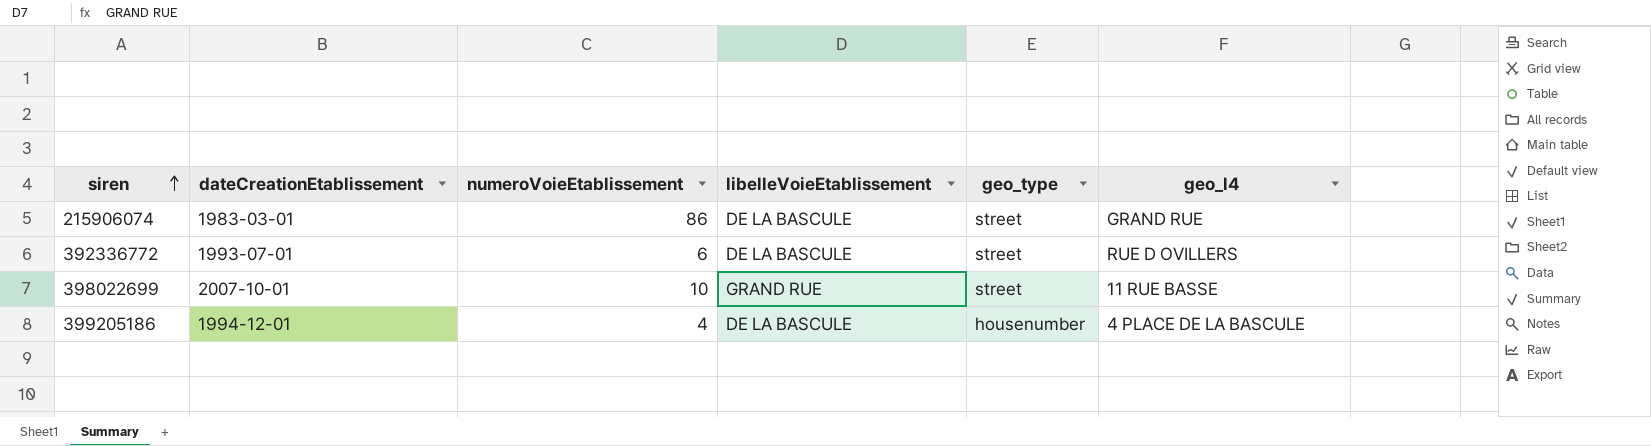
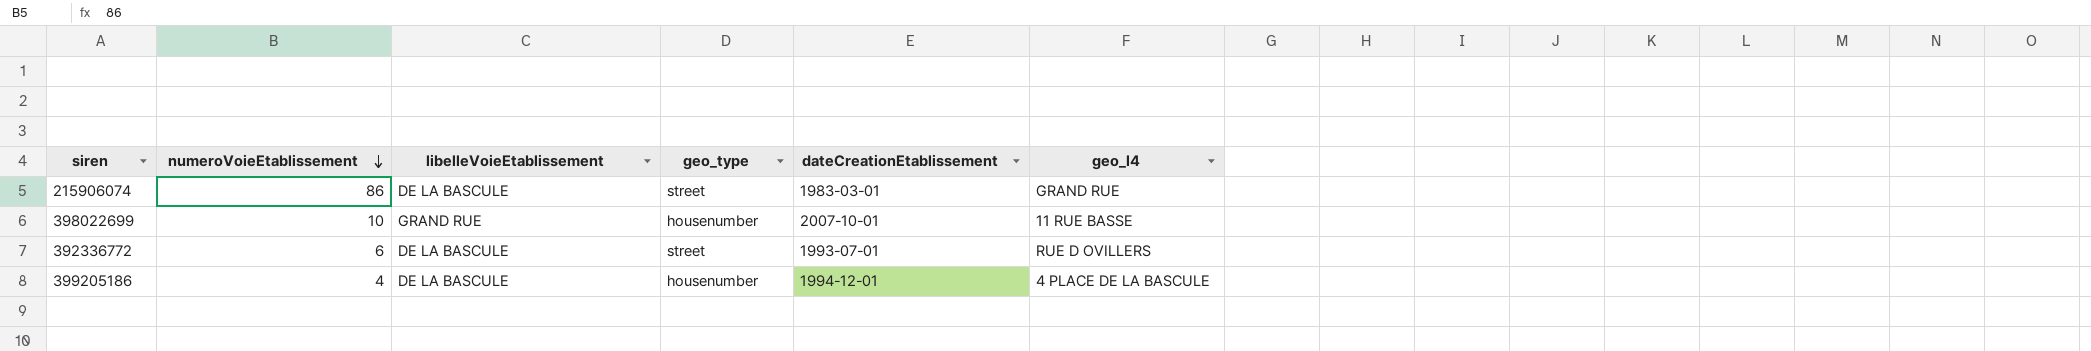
row order: siren ascending -> numeroVoieEtablissement descending
column dateCreationEtablissement | position: 2 -> 5
398022699 | geo_type: street -> housenumber

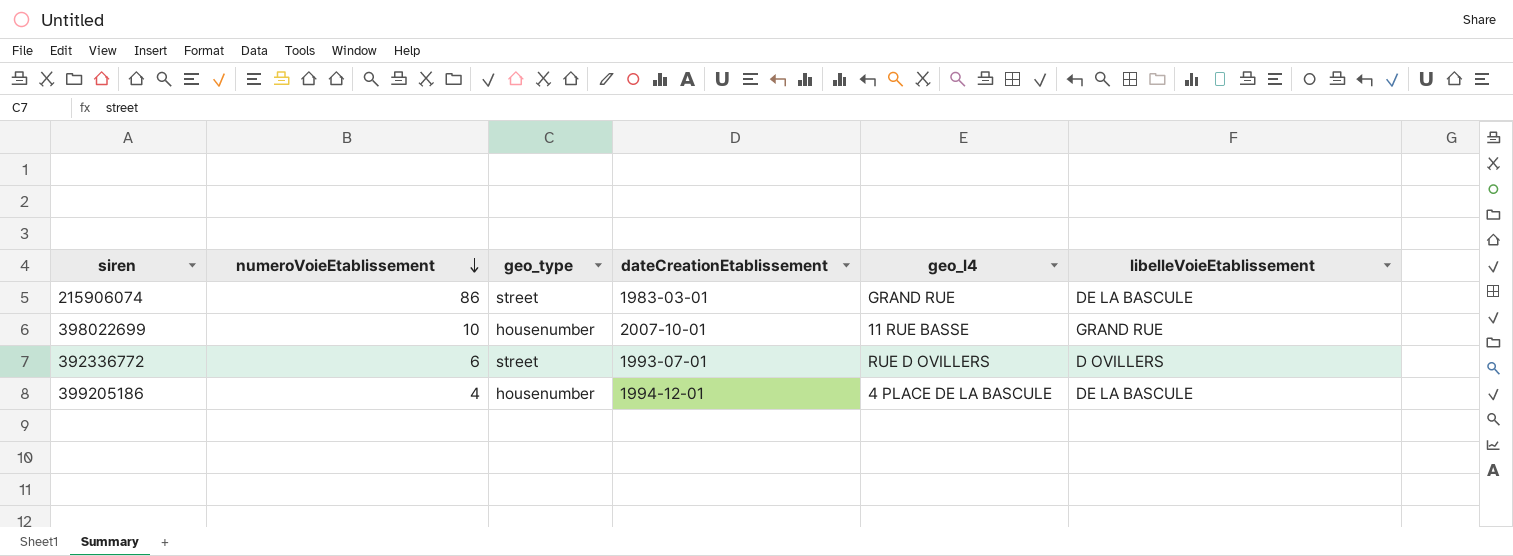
column libelleVoieEtablissement | position: 3 -> 6
392336772 | libelleVoieEtablissement: DE LA BASCULE -> D OVILLERS

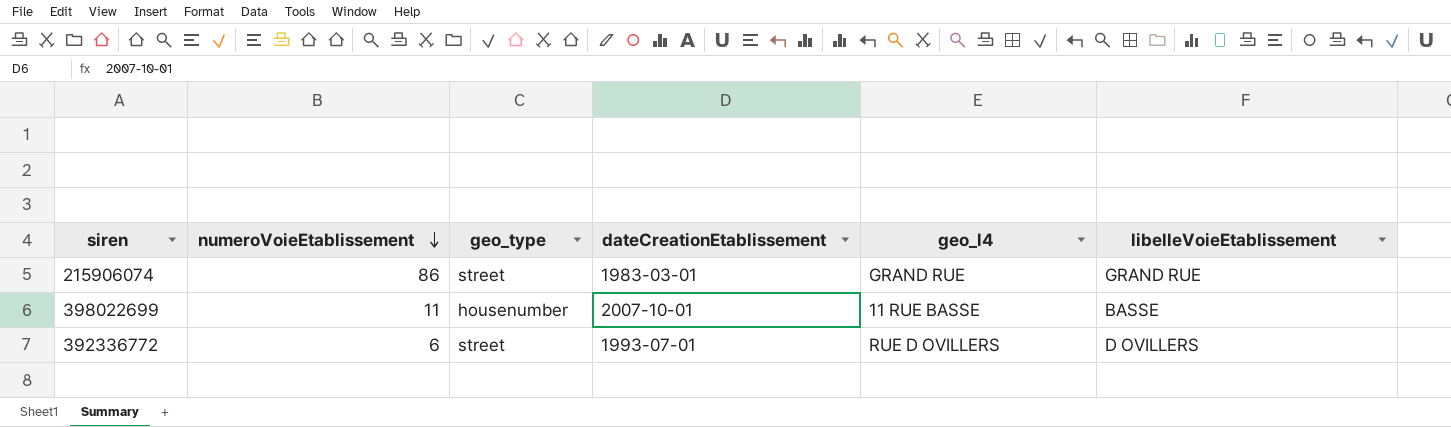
row 399205186: 4 | housenumber | 1994-12-01 | 4 PLACE DE LA BASCULE | DE LA BASCULE -> none
215906074 | libelleVoieEtablissement: DE LA BASCULE -> GRAND RUE
398022699 | numeroVoieEtablissement: 10 -> 11
398022699 | libelleVoieEtablissement: GRAND RUE -> BASSE

